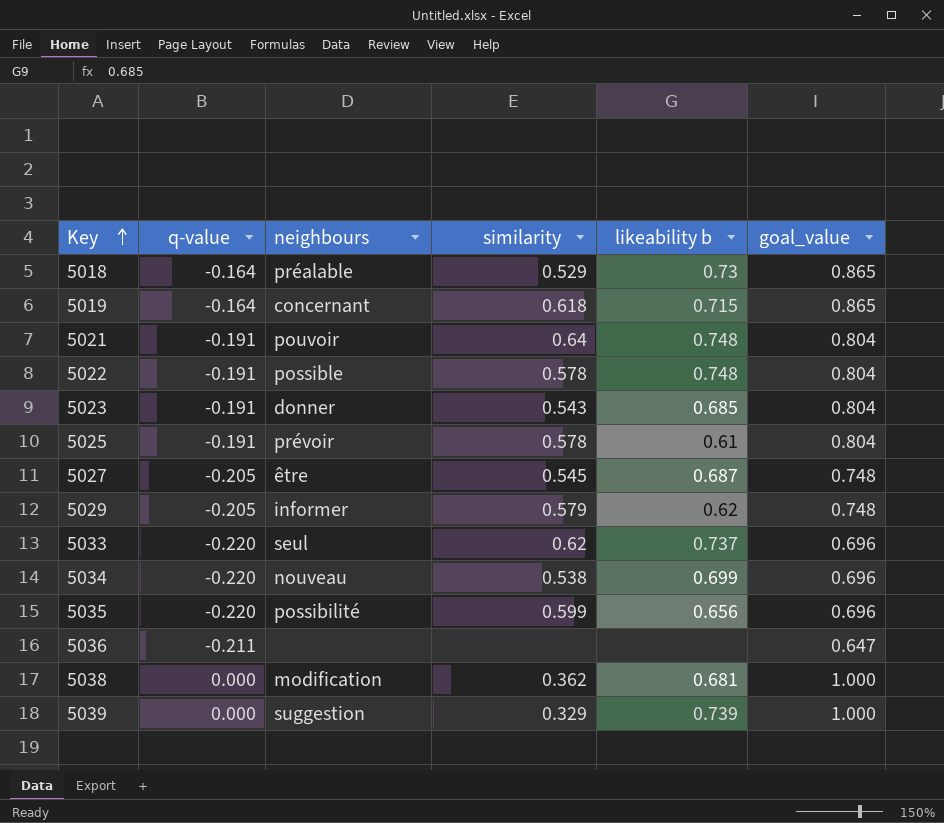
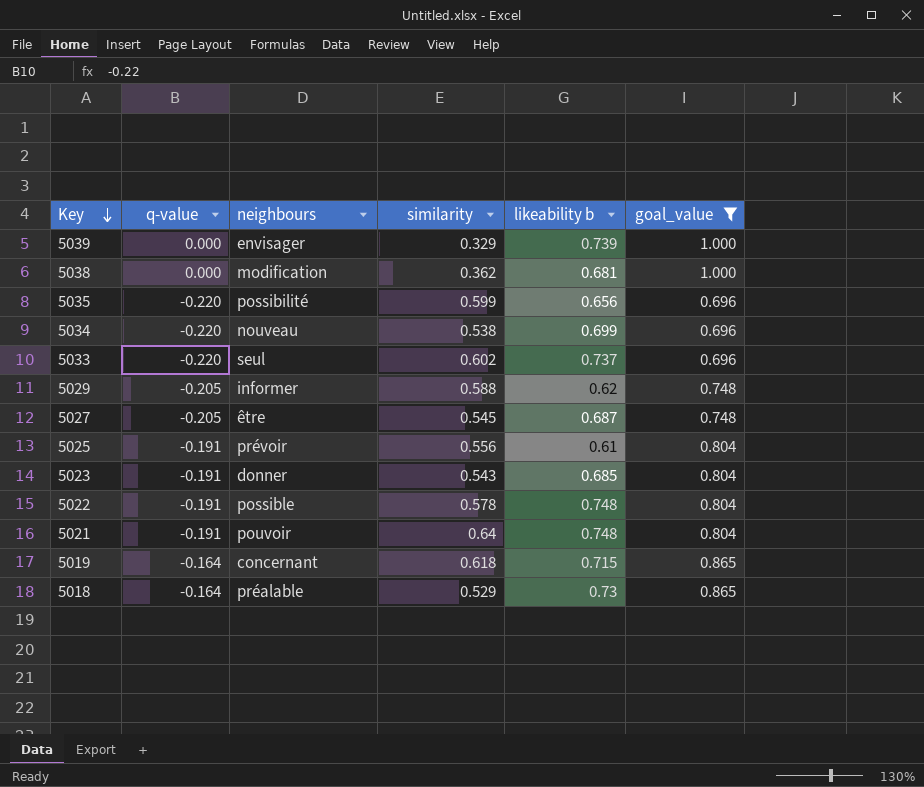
filter: none -> goal_value != 0.647
row order: Key ascending -> Key descending
5039 | neighbours: suggestion -> envisager
5033 | similarity: 0.62 -> 0.602
5029 | similarity: 0.579 -> 0.588
5025 | similarity: 0.578 -> 0.556

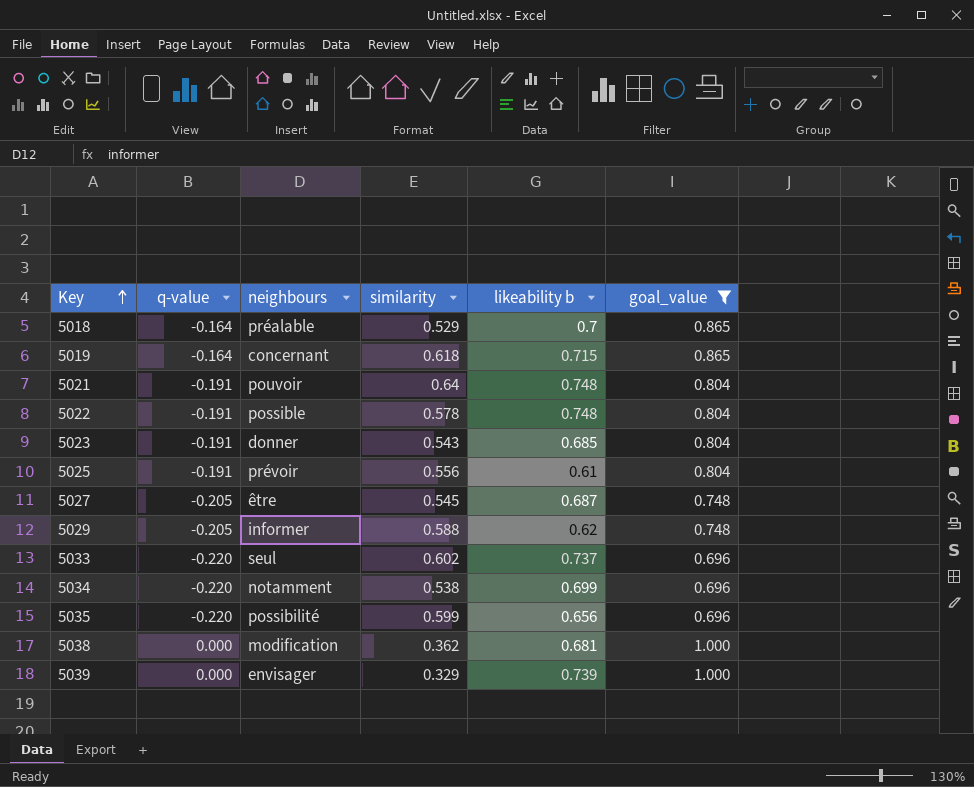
row order: Key descending -> Key ascending
5018 | likeability b: 0.73 -> 0.7
5034 | neighbours: nouveau -> notamment

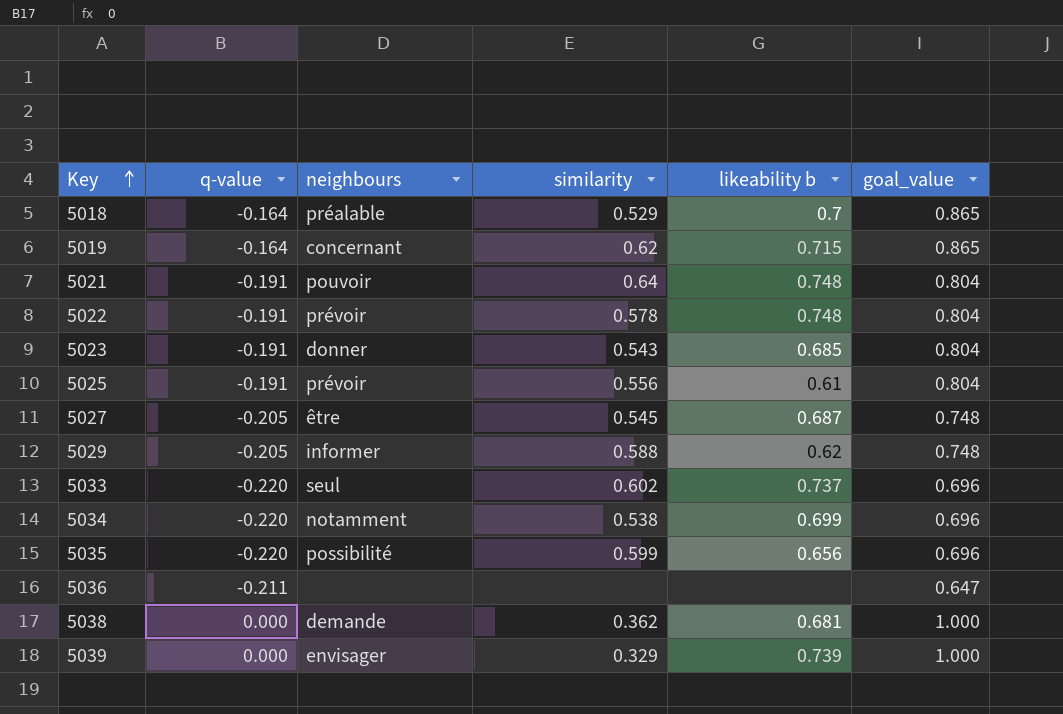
filter: goal_value != 0.647 -> none
5019 | similarity: 0.618 -> 0.62
5022 | neighbours: possible -> prévoir
5038 | neighbours: modification -> demande

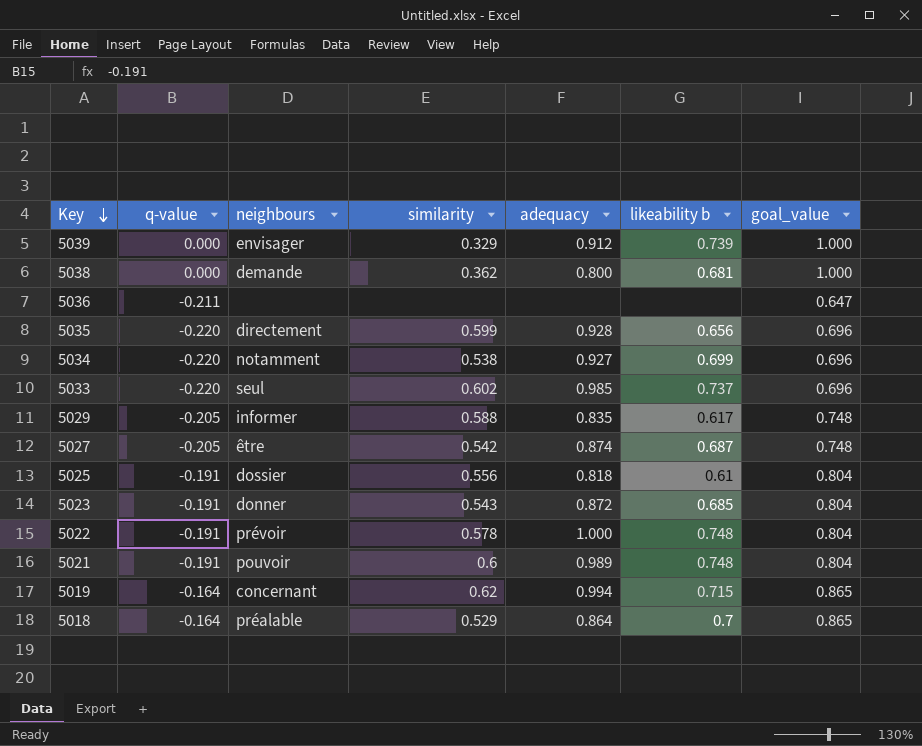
row order: Key ascending -> Key descending
column adequacy | position: none -> 5
5035 | neighbours: possibilité -> directement
5029 | likeability b: 0.62 -> 0.617
5027 | similarity: 0.545 -> 0.542
5025 | neighbours: prévoir -> dossier
5021 | similarity: 0.64 -> 0.6

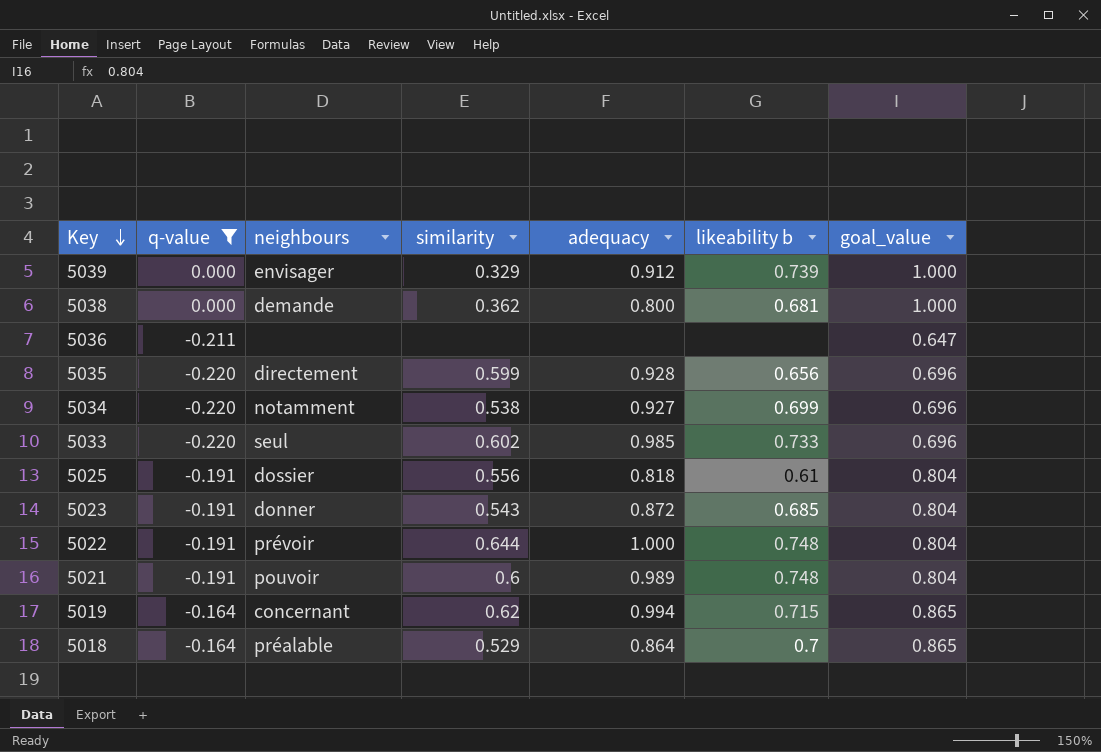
filter: none -> q-value != -0.205
5033 | likeability b: 0.737 -> 0.733
5022 | similarity: 0.578 -> 0.644

